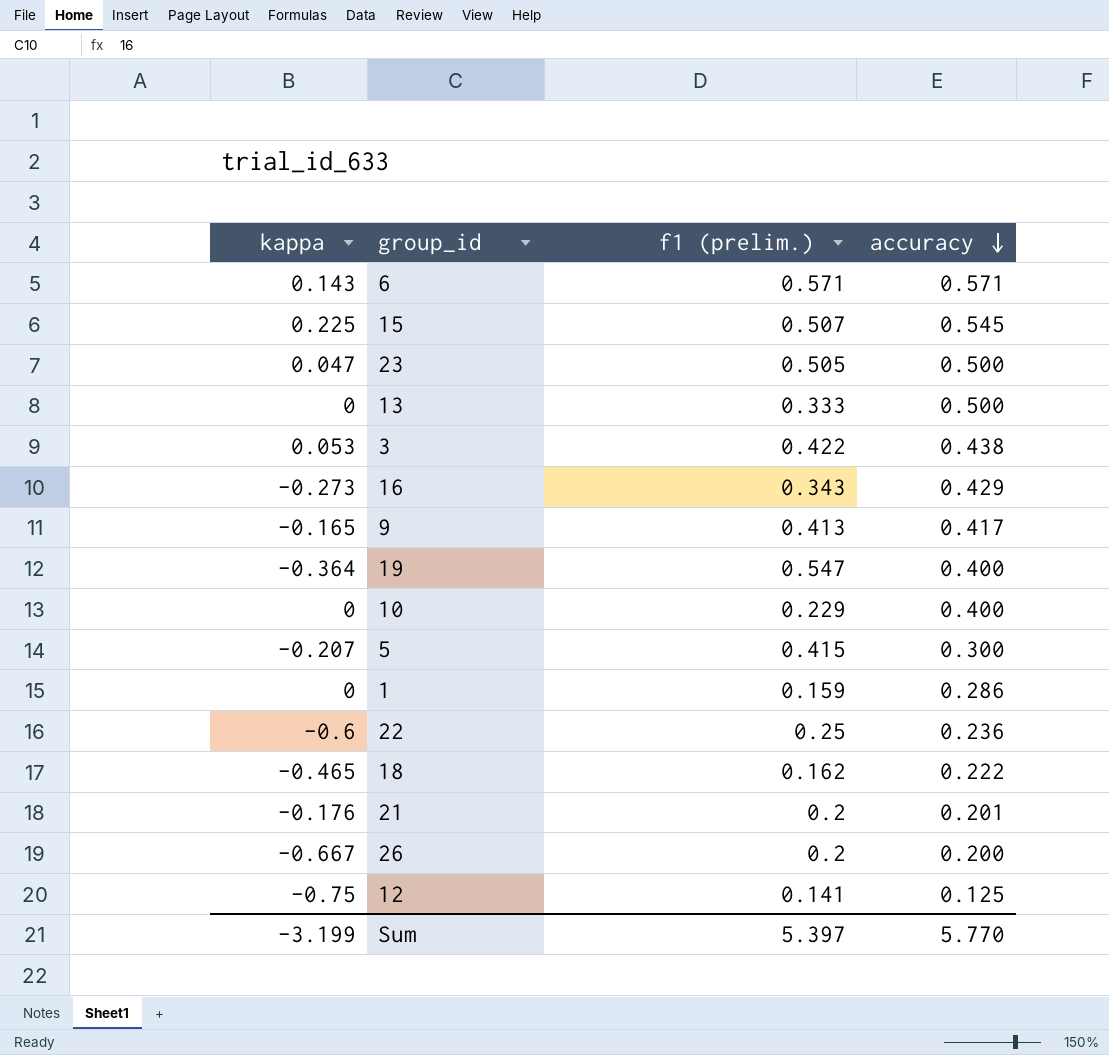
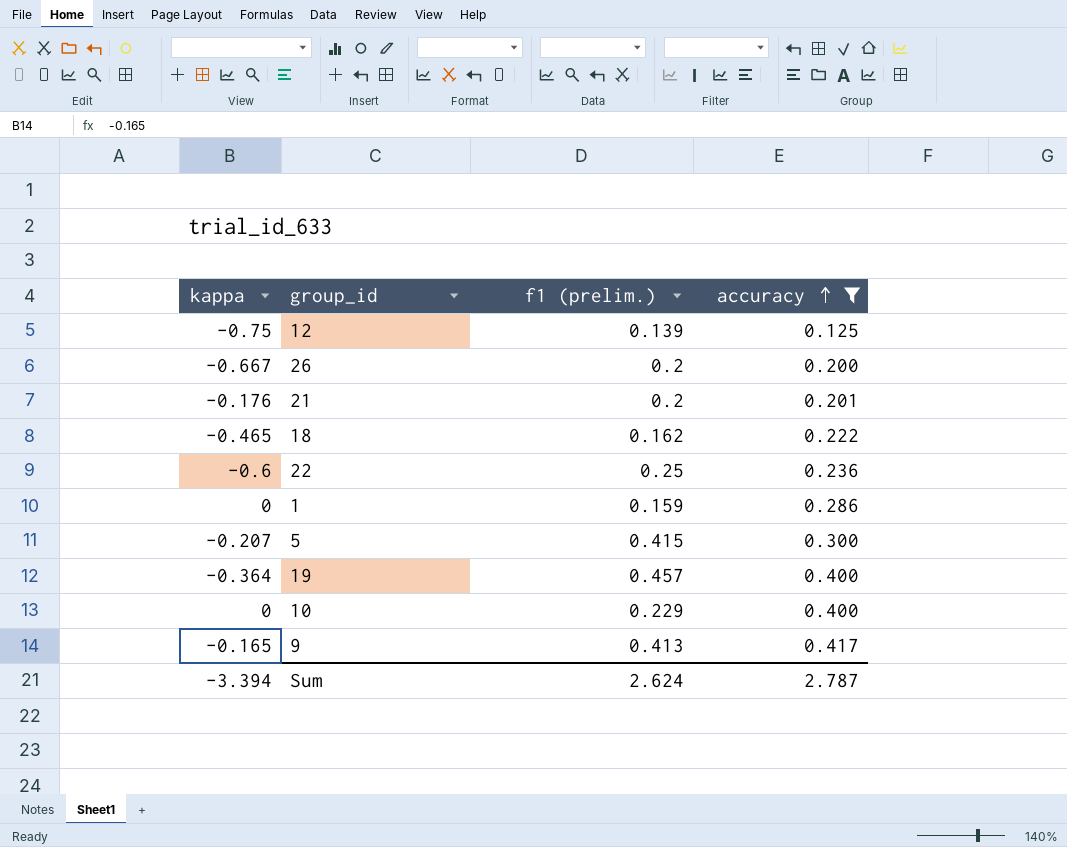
filter: none -> accuracy <= 0.417
row order: accuracy descending -> accuracy ascending
12 | f1 (prelim.): 0.141 -> 0.139
19 | f1 (prelim.): 0.547 -> 0.457
Sum | kappa: -3.199 -> -3.394
Sum | f1 (prelim.): 5.397 -> 2.624
Sum | accuracy: 5.770 -> 2.787

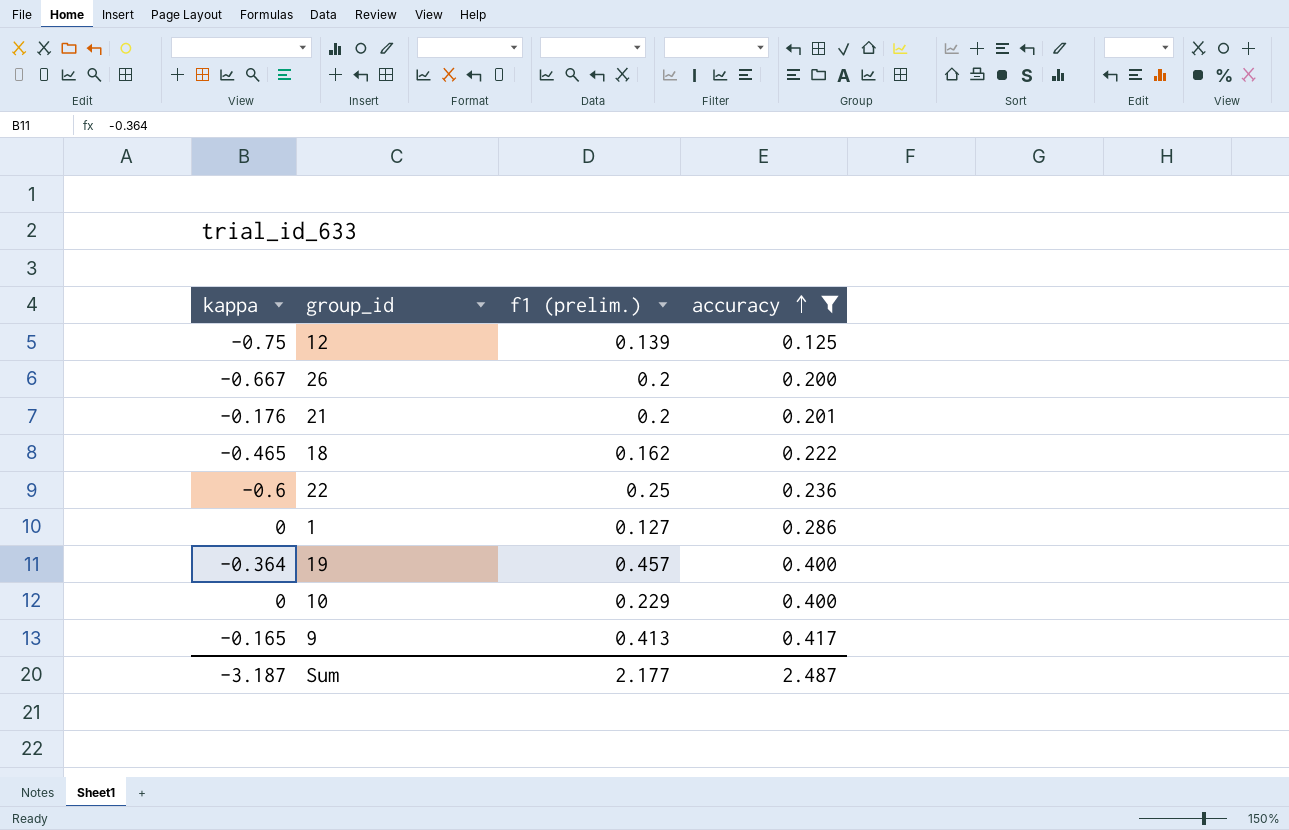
row 5: -0.207 | 0.415 | 0.300 -> none
1 | f1 (prelim.): 0.159 -> 0.127
Sum | kappa: -3.394 -> -3.187
Sum | f1 (prelim.): 2.624 -> 2.177
Sum | accuracy: 2.787 -> 2.487

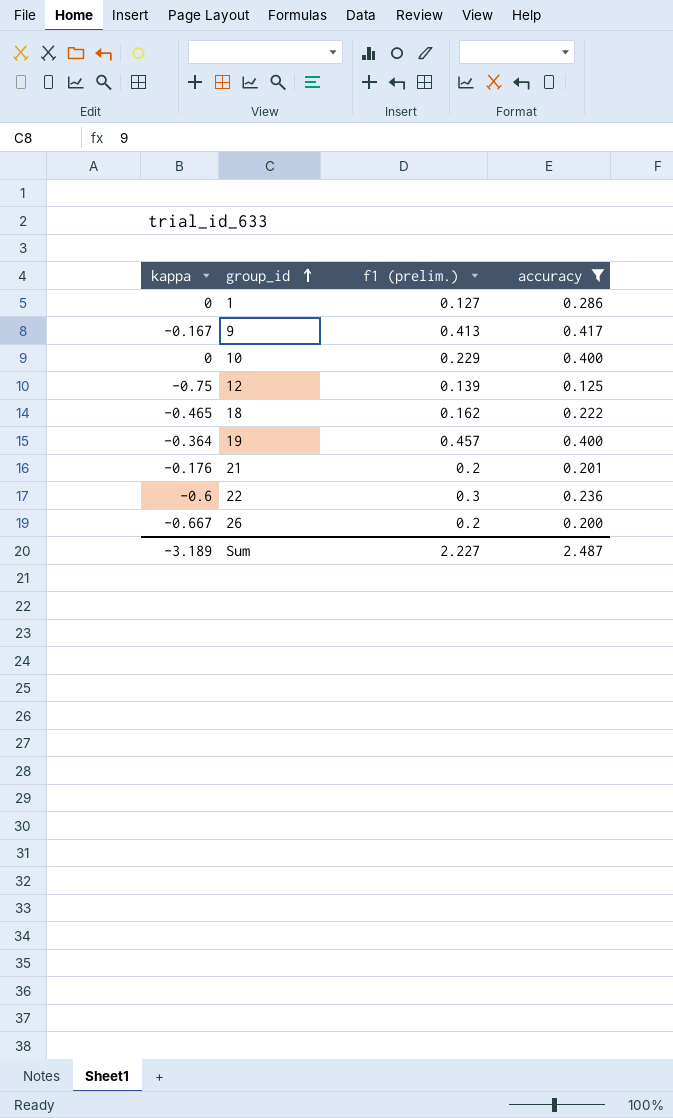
row order: accuracy ascending -> group_id ascending
9 | kappa: -0.165 -> -0.167
22 | f1 (prelim.): 0.25 -> 0.3
Sum | kappa: -3.187 -> -3.189
Sum | f1 (prelim.): 2.177 -> 2.227

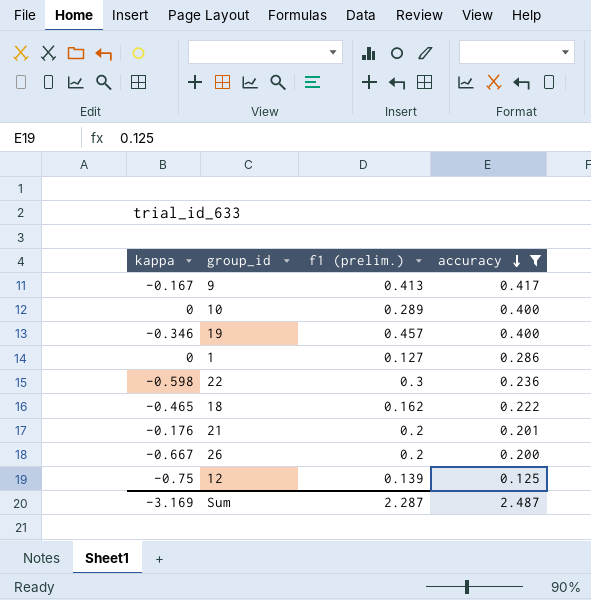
row order: group_id ascending -> accuracy descending
10 | f1 (prelim.): 0.229 -> 0.289
19 | kappa: -0.364 -> -0.346
22 | kappa: -0.6 -> -0.598
Sum | kappa: -3.189 -> -3.169
Sum | f1 (prelim.): 2.227 -> 2.287

